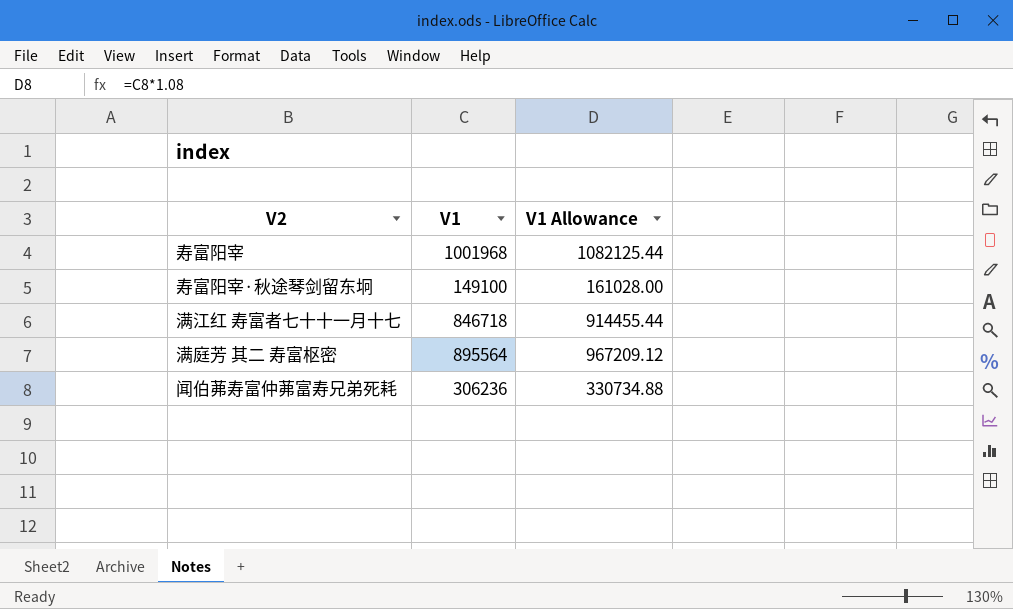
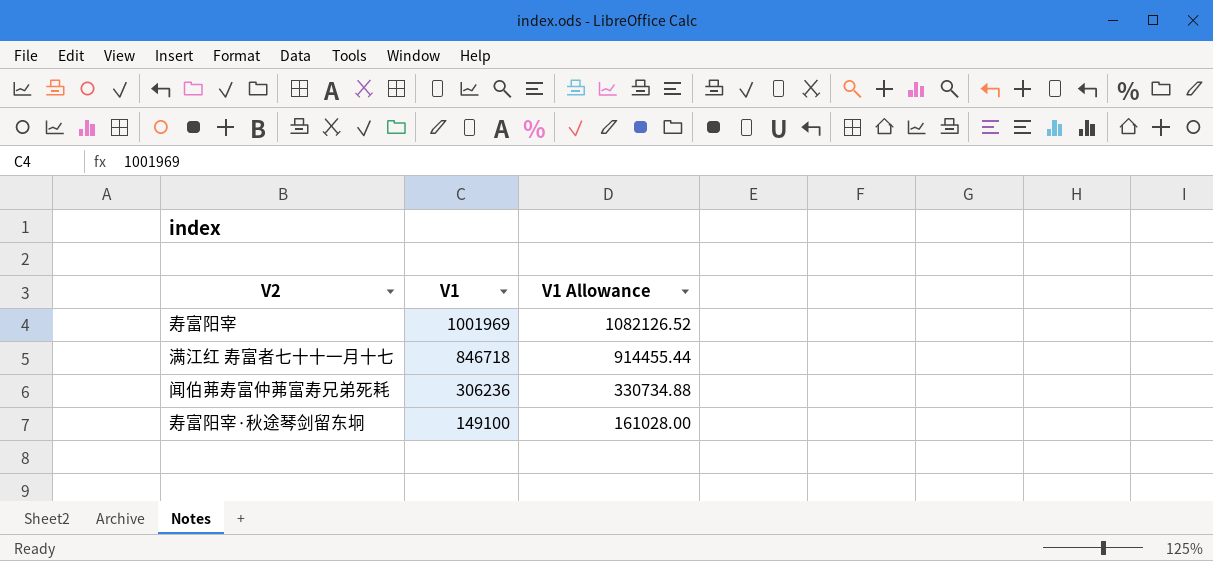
row order: none -> V1 descending
row 满庭芳 其二 寿富枢密: 895564 | 967209.12 -> none
寿富阳宰 | V1: 1001968 -> 1001969
寿富阳宰 | V1 Allowance: 1082125.44 -> 1082126.52

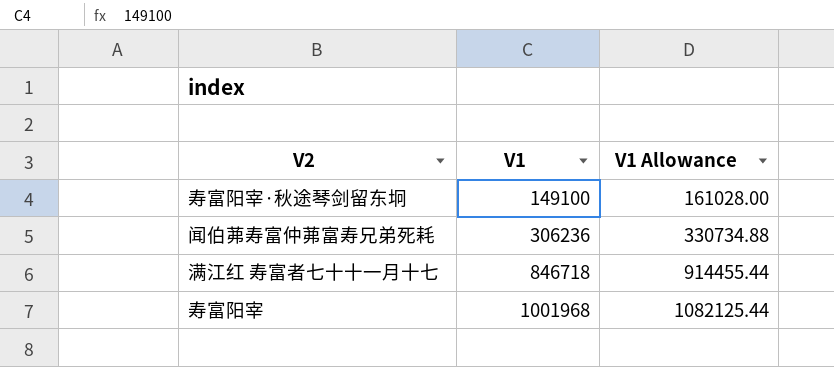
row order: V1 descending -> V1 ascending
寿富阳宰 | V1: 1001969 -> 1001968
寿富阳宰 | V1 Allowance: 1082126.52 -> 1082125.44

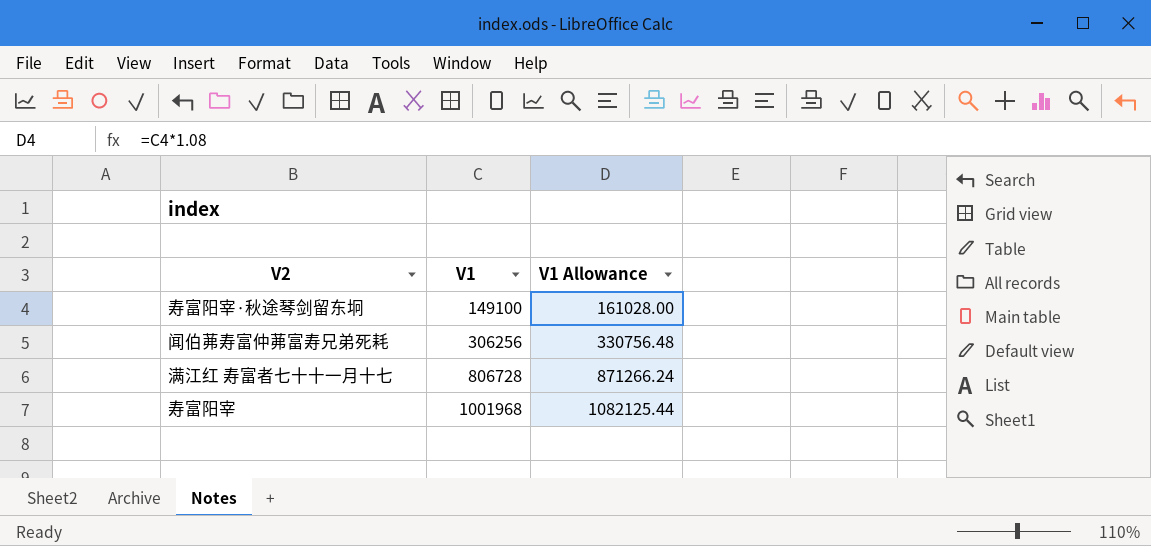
闻伯茀寿富仲茀富寿兄弟死耗 | V1: 306236 -> 306256
闻伯茀寿富仲茀富寿兄弟死耗 | V1 Allowance: 330734.88 -> 330756.48
满江红 寿富者七十十一月十七 | V1: 846718 -> 806728
满江红 寿富者七十十一月十七 | V1 Allowance: 914455.44 -> 871266.24

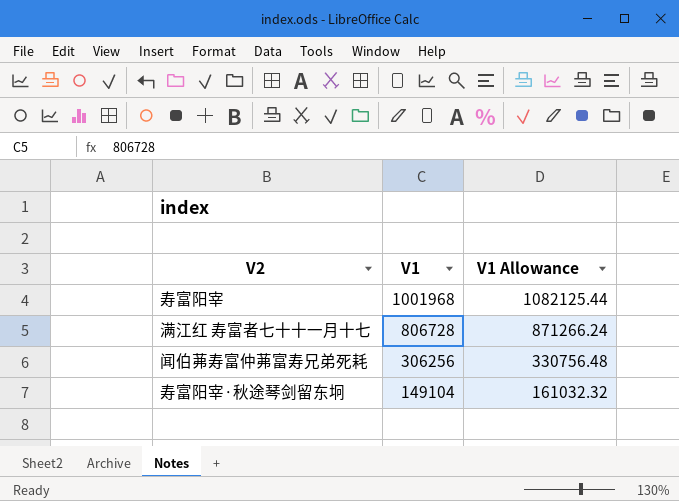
row order: V1 ascending -> V1 descending
寿富阳宰·秋途琴剑留东坰 | V1: 149100 -> 149104
寿富阳宰·秋途琴剑留东坰 | V1 Allowance: 161028.00 -> 161032.32

